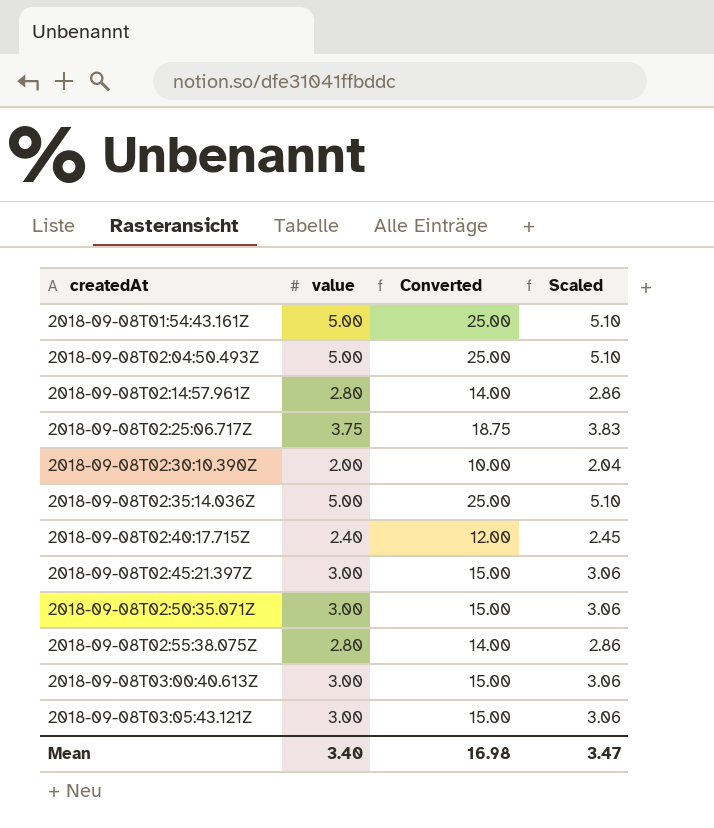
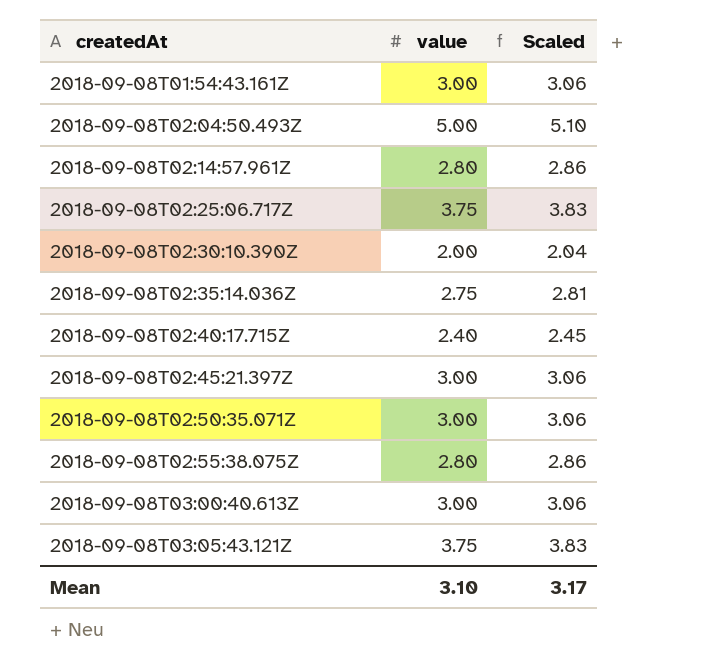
column Converted | formula: [value] * 5 -> none
2018-09-08T01:54:43.161Z | value: 5.00 -> 3.00
2018-09-08T01:54:43.161Z | Scaled: 5.10 -> 3.06
2018-09-08T02:35:14.036Z | value: 5.00 -> 2.75
2018-09-08T02:35:14.036Z | Scaled: 5.10 -> 2.81
2018-09-08T03:05:43.121Z | value: 3.00 -> 3.75
2018-09-08T03:05:43.121Z | Scaled: 3.06 -> 3.83
Mean | value: 3.40 -> 3.10
Mean | Scaled: 3.47 -> 3.17

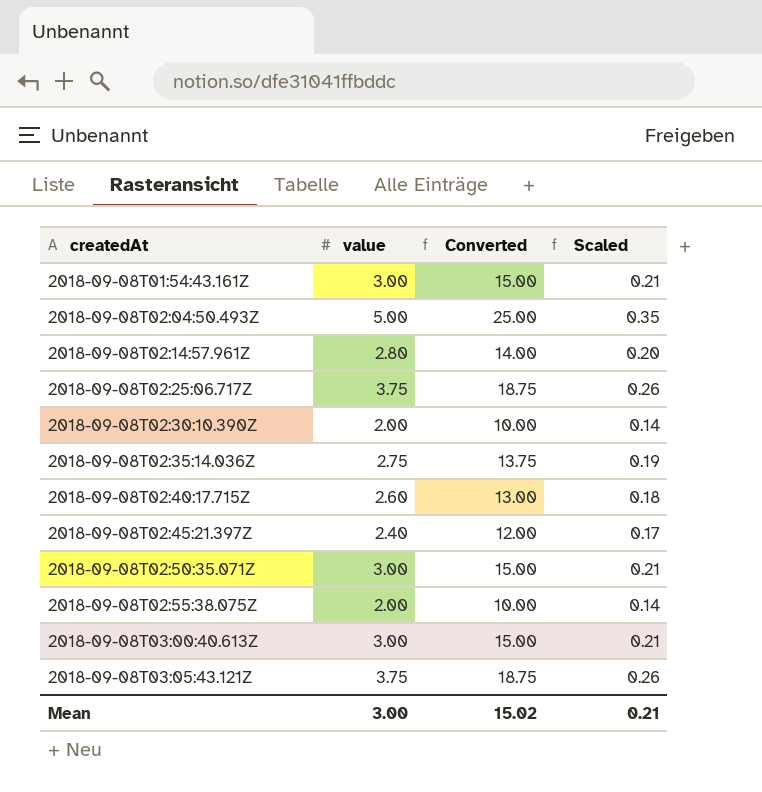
column Converted | formula: none -> [value] * 5
column Scaled | formula: [value] * 1.02 -> [value] * 0.07
2018-09-08T02:40:17.715Z | value: 2.40 -> 2.60
2018-09-08T02:45:21.397Z | value: 3.00 -> 2.40
2018-09-08T02:55:38.075Z | value: 2.80 -> 2.00
Mean | value: 3.10 -> 3.00
Mean | Scaled: 3.17 -> 0.21

